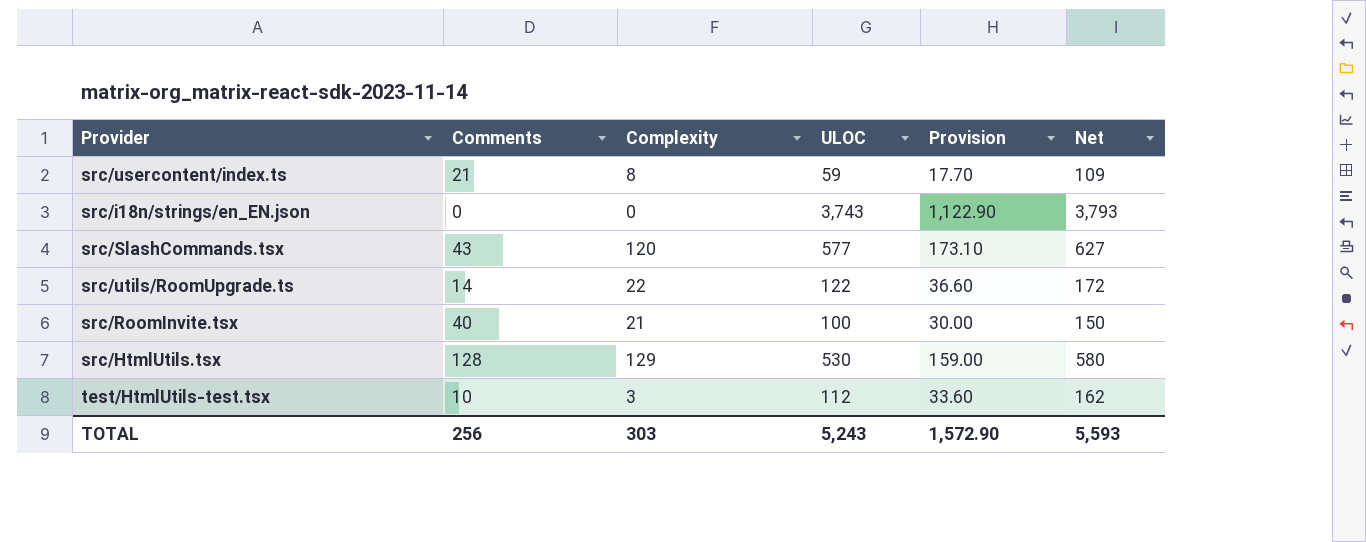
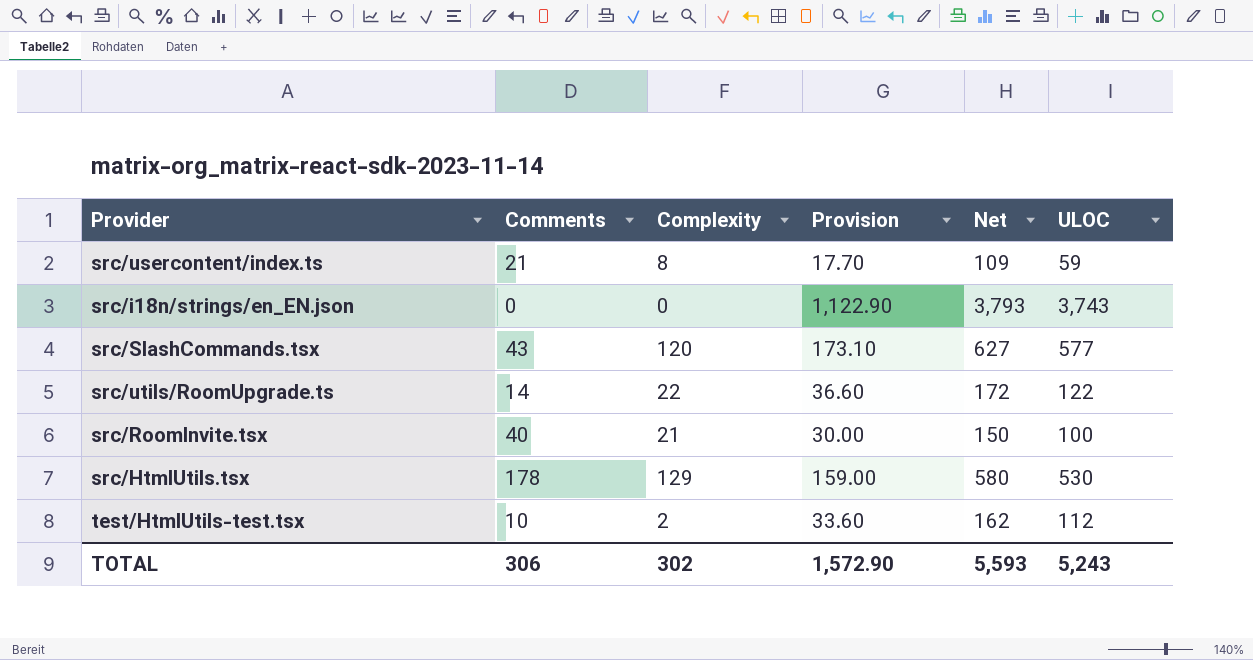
column ULOC | position: 4 -> 6
src/HtmlUtils.tsx | Comments: 128 -> 178
test/HtmlUtils-test.tsx | Complexity: 3 -> 2
TOTAL | Comments: 256 -> 306
TOTAL | Complexity: 303 -> 302

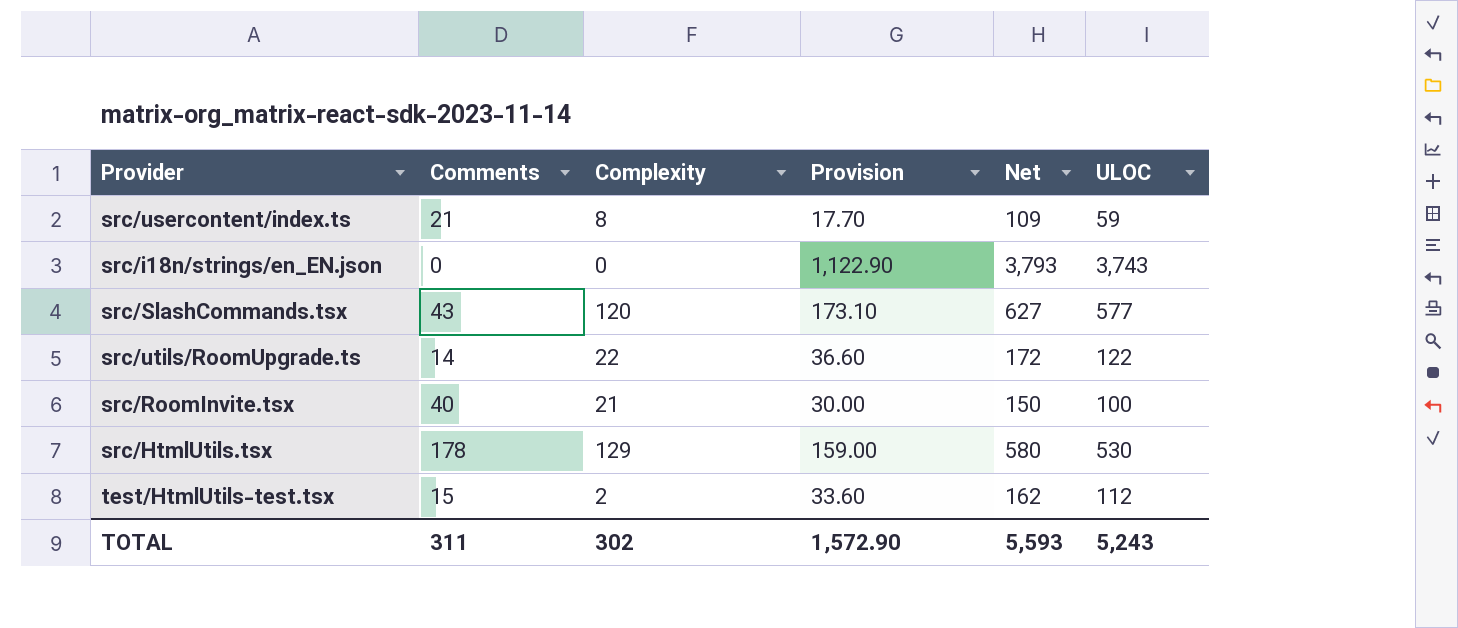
test/HtmlUtils-test.tsx | Comments: 10 -> 15
TOTAL | Comments: 306 -> 311

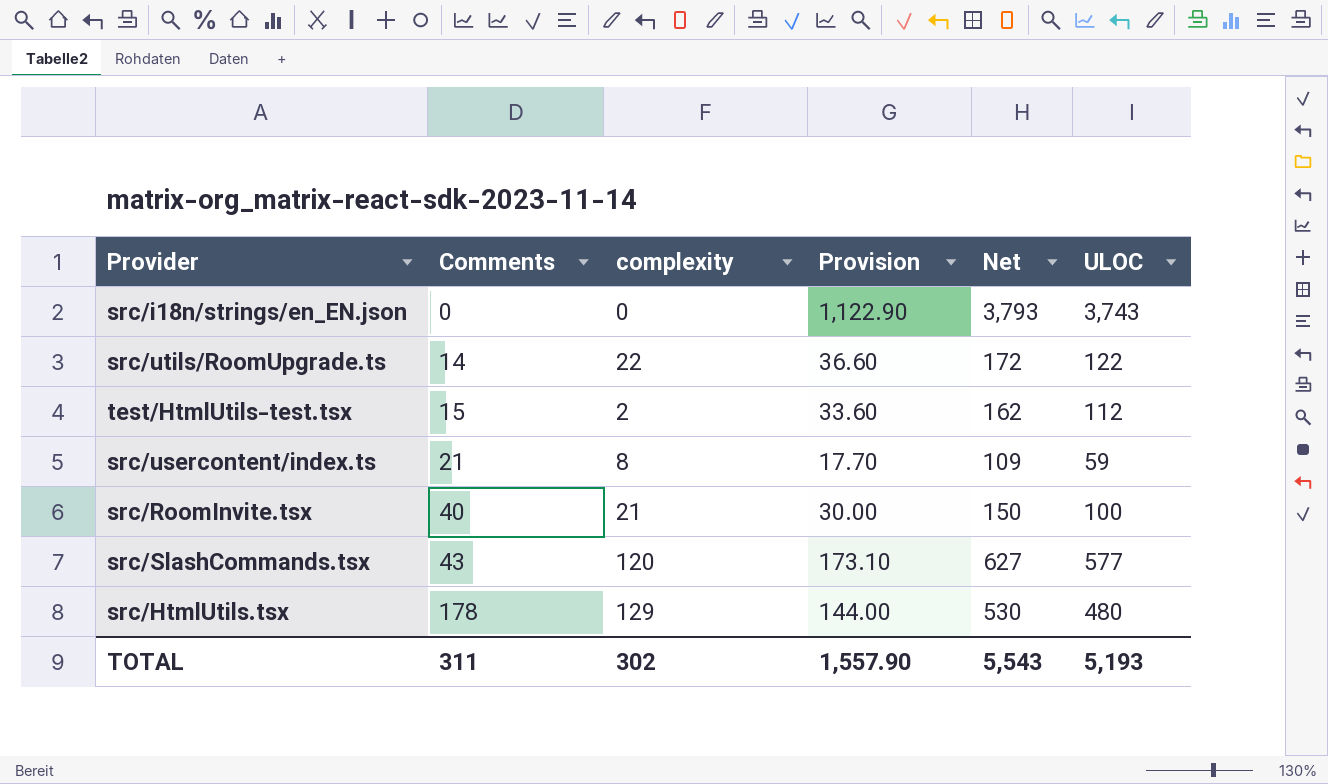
row order: none -> Comments ascending
column name: Complexity -> complexity
src/HtmlUtils.tsx | Provision: 159.00 -> 144.00
src/HtmlUtils.tsx | Net: 580 -> 530
src/HtmlUtils.tsx | ULOC: 530 -> 480
TOTAL | Provision: 1,572.90 -> 1,557.90
TOTAL | Net: 5,593 -> 5,543
TOTAL | ULOC: 5,243 -> 5,193

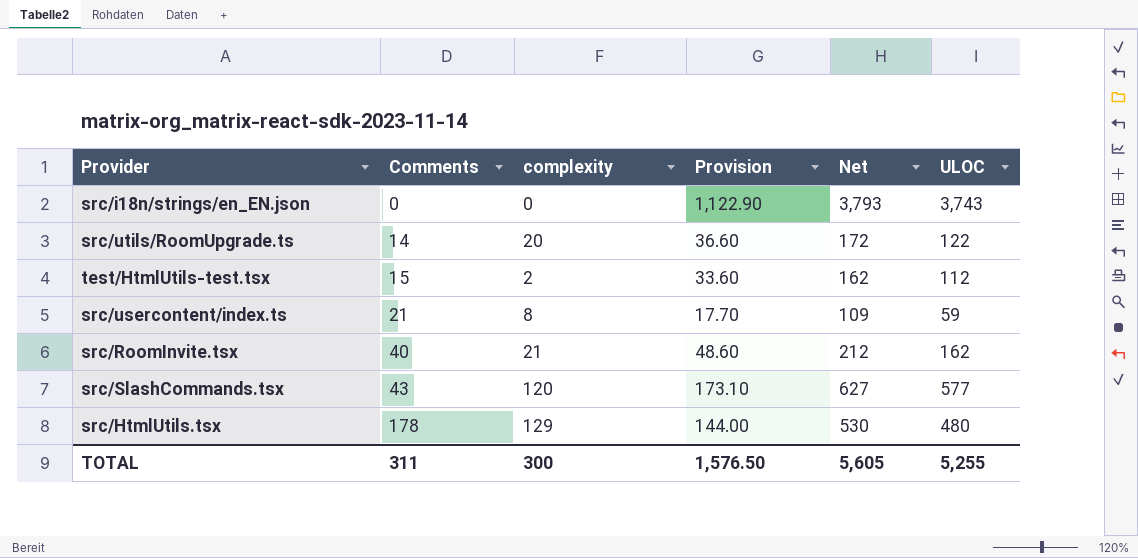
src/utils/RoomUpgrade.ts | complexity: 22 -> 20
src/RoomInvite.tsx | Provision: 30.00 -> 48.60
src/RoomInvite.tsx | Net: 150 -> 212
src/RoomInvite.tsx | ULOC: 100 -> 162
TOTAL | complexity: 302 -> 300
TOTAL | Provision: 1,557.90 -> 1,576.50
TOTAL | Net: 5,543 -> 5,605
TOTAL | ULOC: 5,193 -> 5,255

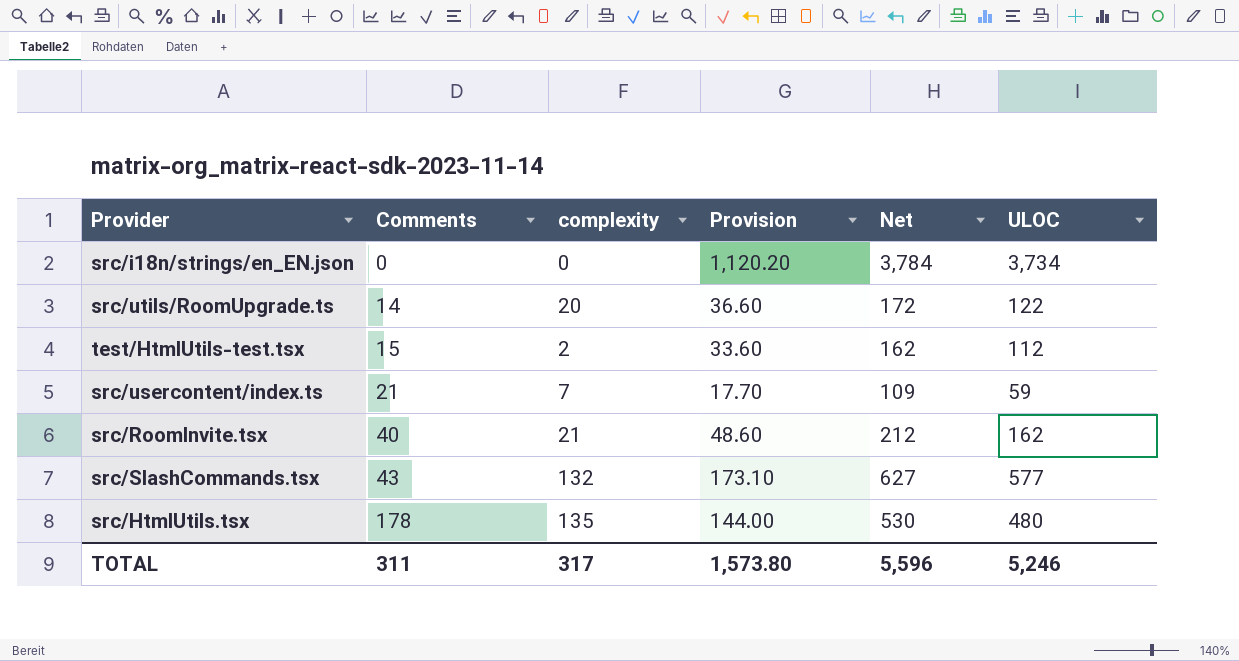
src/i18n/strings/en_EN.json | Provision: 1,122.90 -> 1,120.20
src/i18n/strings/en_EN.json | Net: 3,793 -> 3,784
src/i18n/strings/en_EN.json | ULOC: 3,743 -> 3,734
src/usercontent/index.ts | complexity: 8 -> 7
src/SlashCommands.tsx | complexity: 120 -> 132
src/HtmlUtils.tsx | complexity: 129 -> 135
TOTAL | complexity: 300 -> 317
TOTAL | Provision: 1,576.50 -> 1,573.80
TOTAL | Net: 5,605 -> 5,596
TOTAL | ULOC: 5,255 -> 5,246

